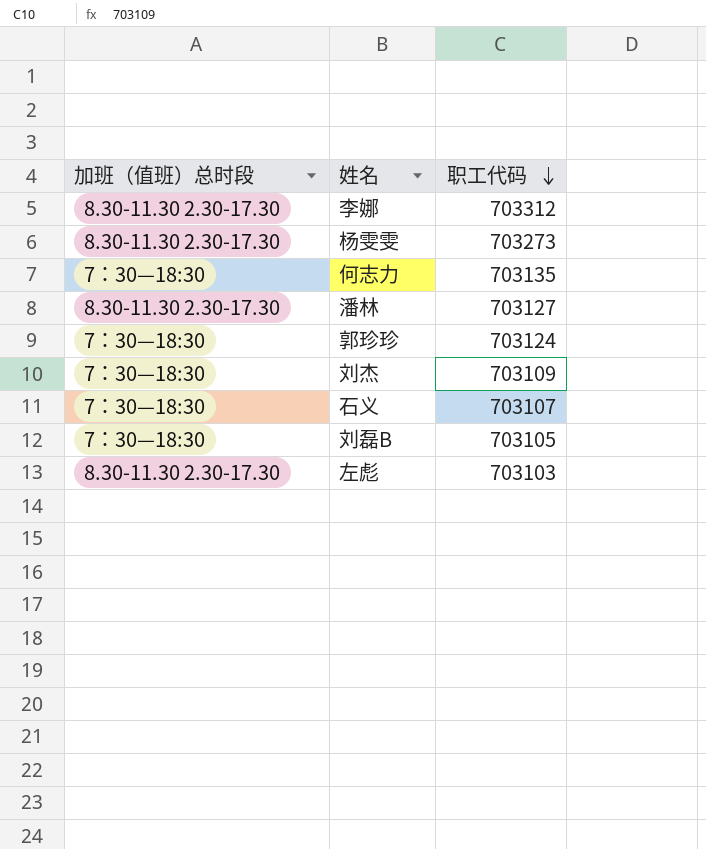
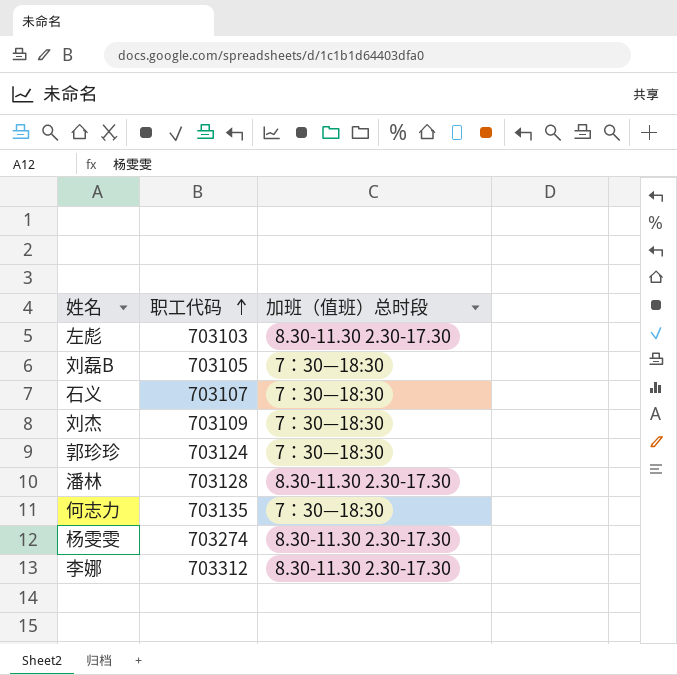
row order: 职工代码 descending -> 职工代码 ascending
column 加班（值班）总时段 | position: 1 -> 3
潘林 | 职工代码: 703127 -> 703128
杨雯雯 | 职工代码: 703273 -> 703274

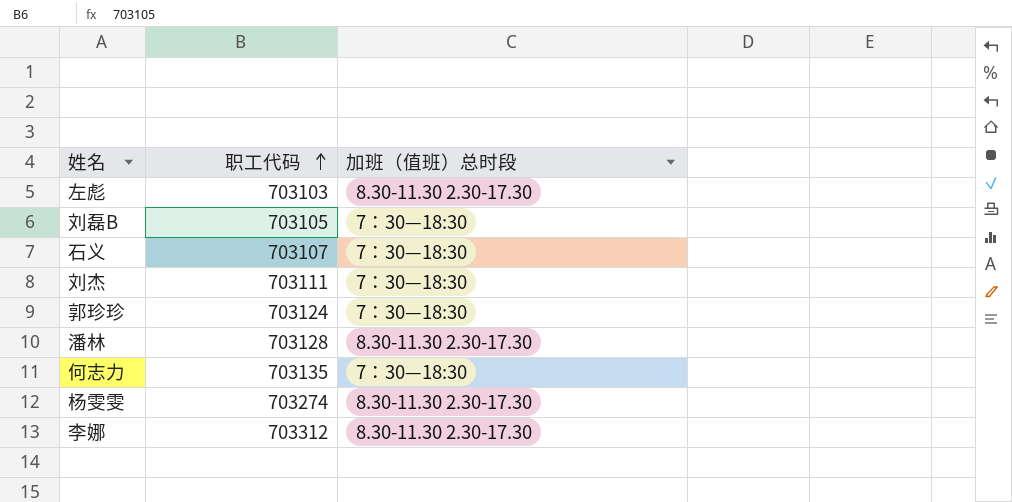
刘杰 | 职工代码: 703109 -> 703111

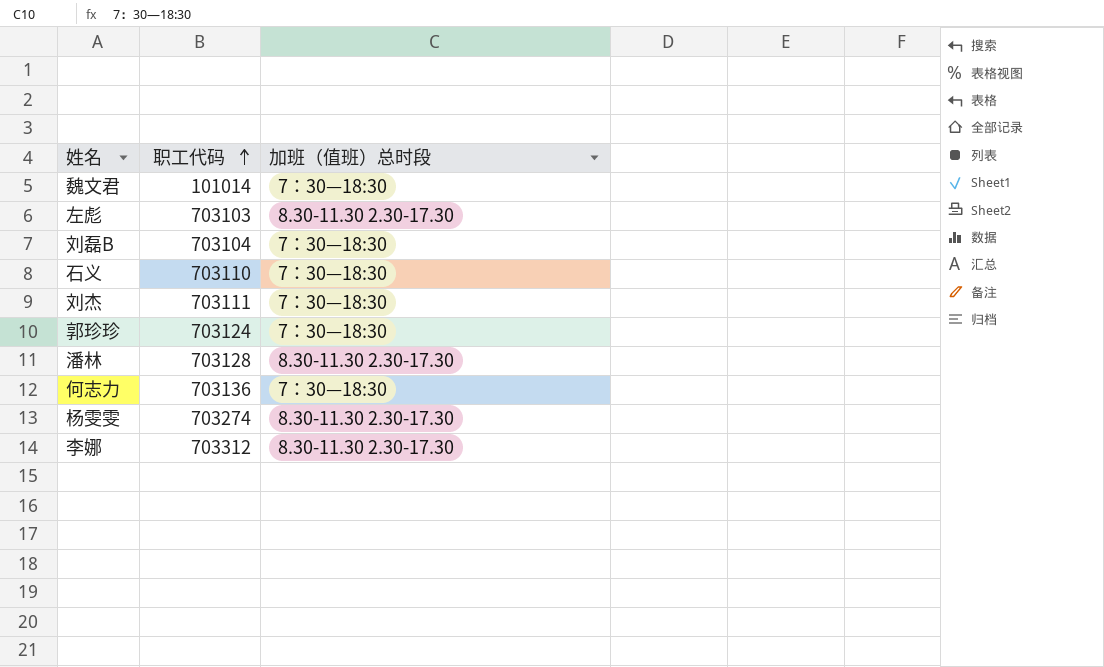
row 魏文君: none -> 101014 | 7：30—18:30
刘磊B | 职工代码: 703105 -> 703104
石义 | 职工代码: 703107 -> 703110
何志力 | 职工代码: 703135 -> 703136

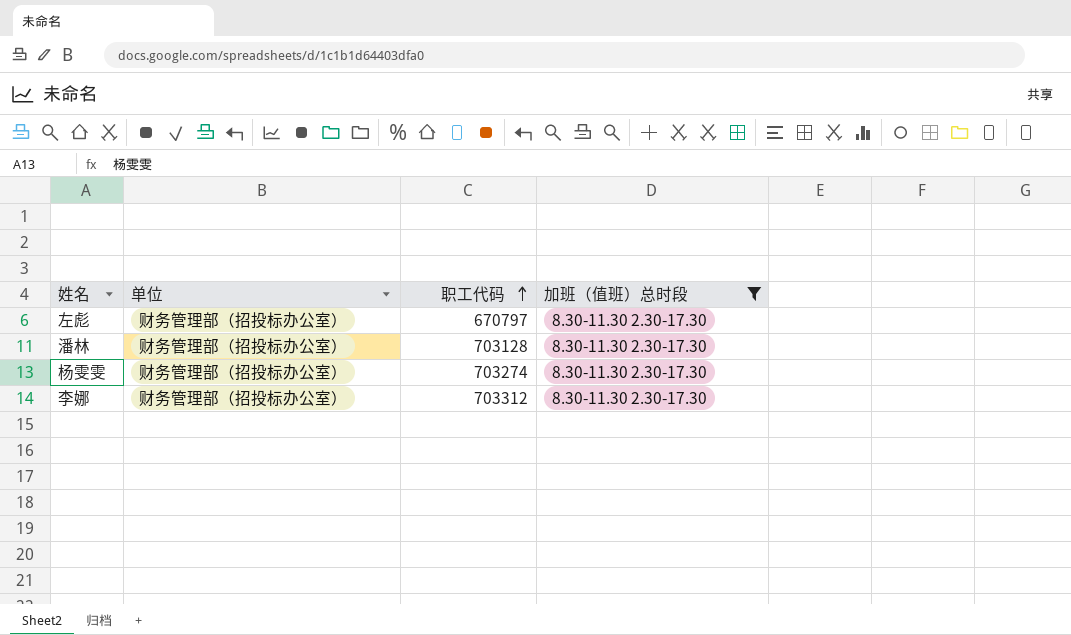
filter: none -> 加班（值班）总时段 = 8.30-11.30 2.30-17.30
column 单位 | position: none -> 2
左彪 | 职工代码: 703103 -> 670797

